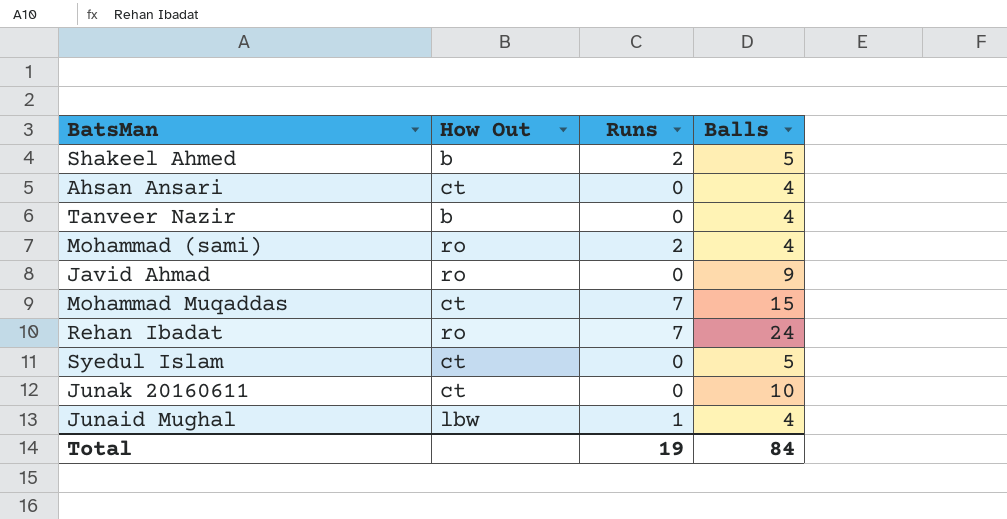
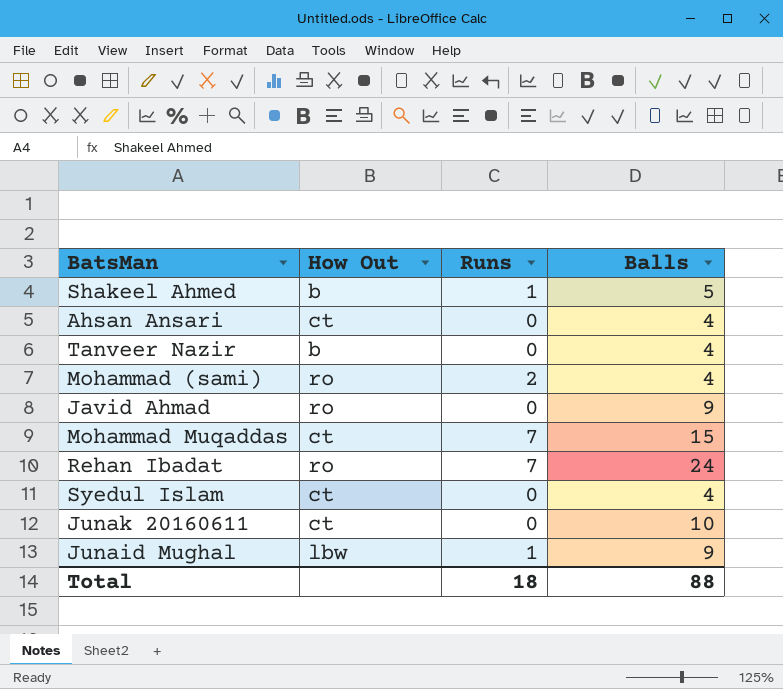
Shakeel Ahmed | Runs: 2 -> 1
Syedul Islam | Balls: 5 -> 4
Junaid Mughal | Balls: 4 -> 9
Total | Runs: 19 -> 18
Total | Balls: 84 -> 88

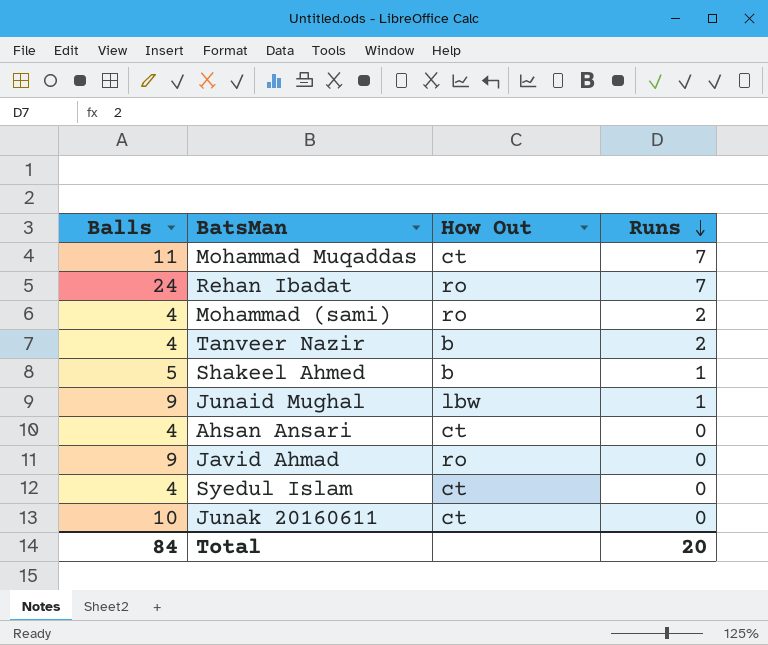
row order: none -> Runs descending
column Balls | position: 4 -> 1
Mohammad Muqaddas | Balls: 15 -> 11
Tanveer Nazir | Runs: 0 -> 2
Total | Balls: 88 -> 84
Total | Runs: 18 -> 20

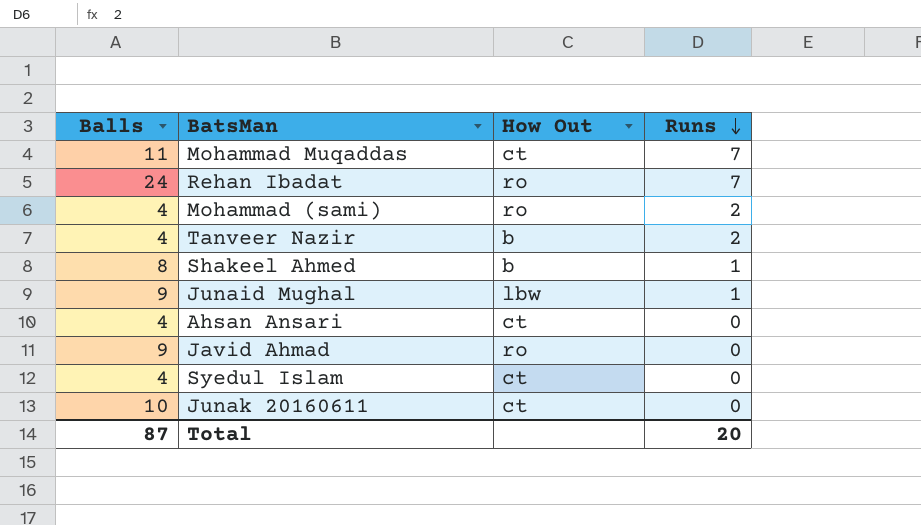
Shakeel Ahmed | Balls: 5 -> 8
Total | Balls: 84 -> 87

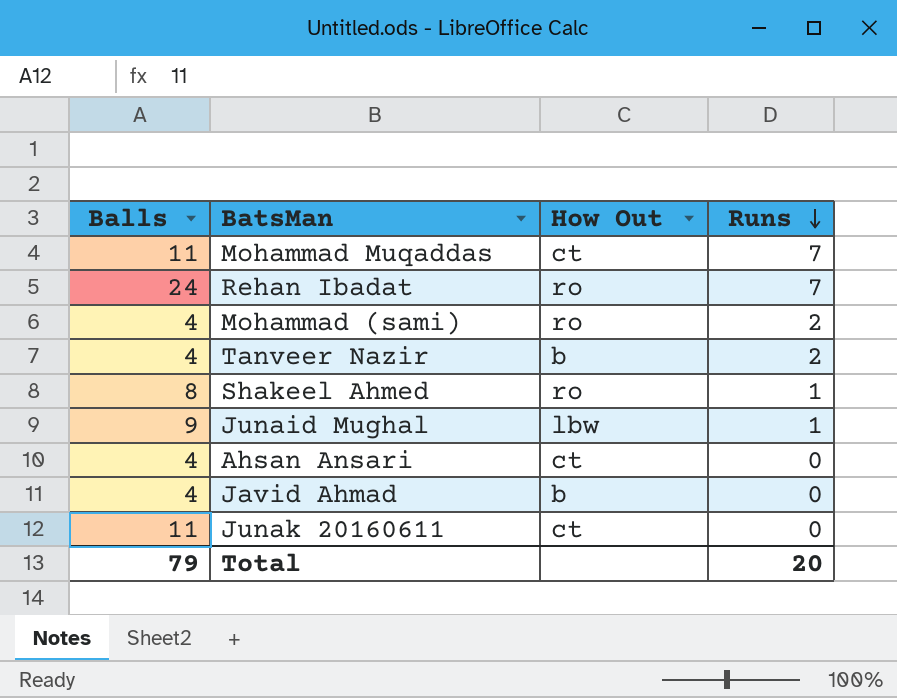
row Syedul Islam: 4 | ct | 0 -> none
Shakeel Ahmed | How Out: b -> ro
Javid Ahmad | Balls: 9 -> 4
Javid Ahmad | How Out: ro -> b
Junak 20160611 | Balls: 10 -> 11
Total | Balls: 87 -> 79

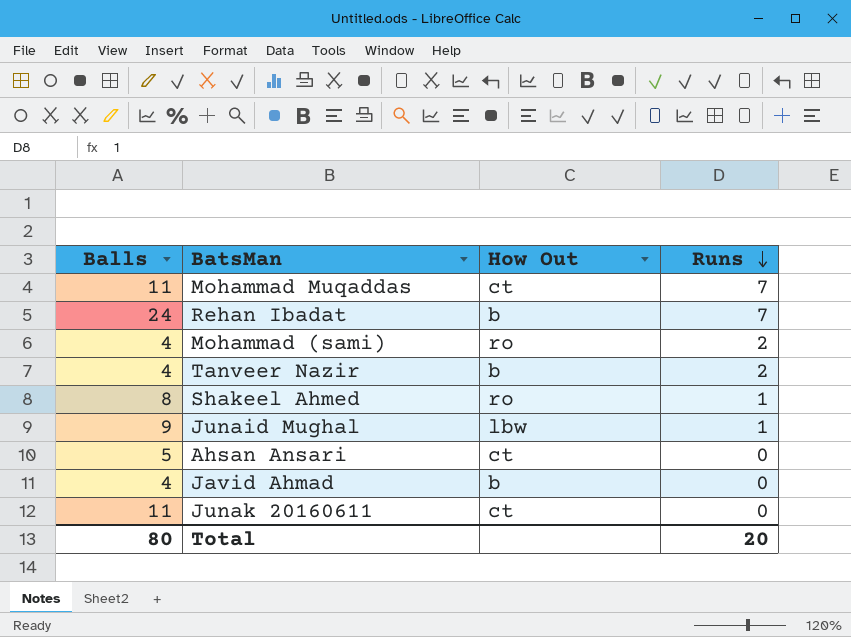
Rehan Ibadat | How Out: ro -> b
Ahsan Ansari | Balls: 4 -> 5
Total | Balls: 79 -> 80

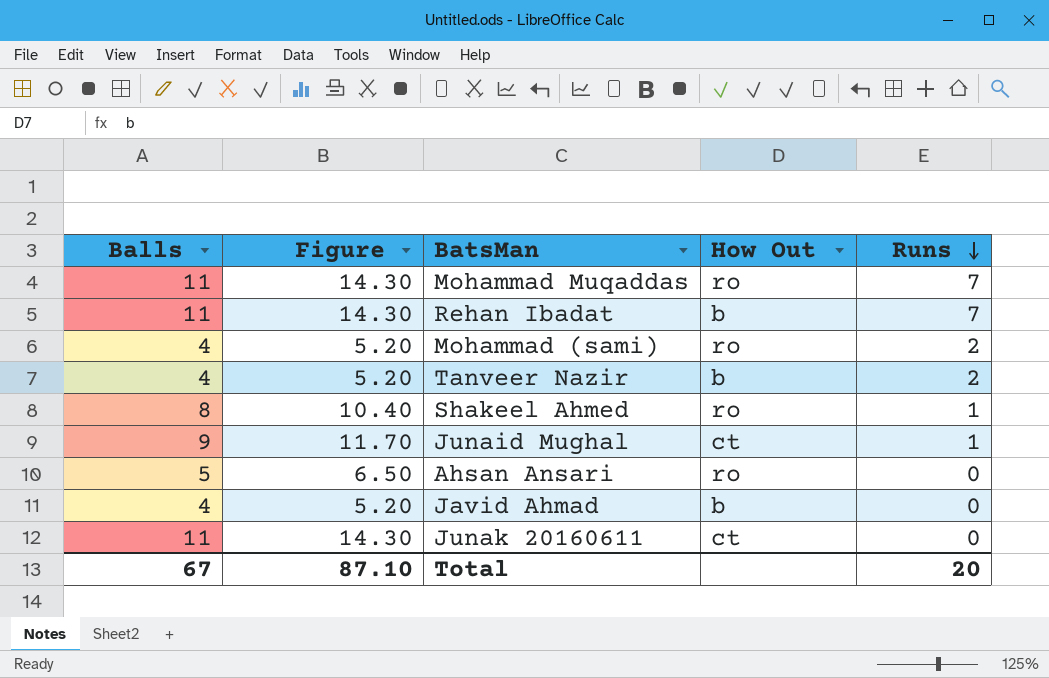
column Figure | formula: none -> [Balls] * 1.3
Mohammad Muqaddas | How Out: ct -> ro
Rehan Ibadat | Balls: 24 -> 11
Junaid Mughal | How Out: lbw -> ct
Ahsan Ansari | How Out: ct -> ro
Total | Balls: 80 -> 67

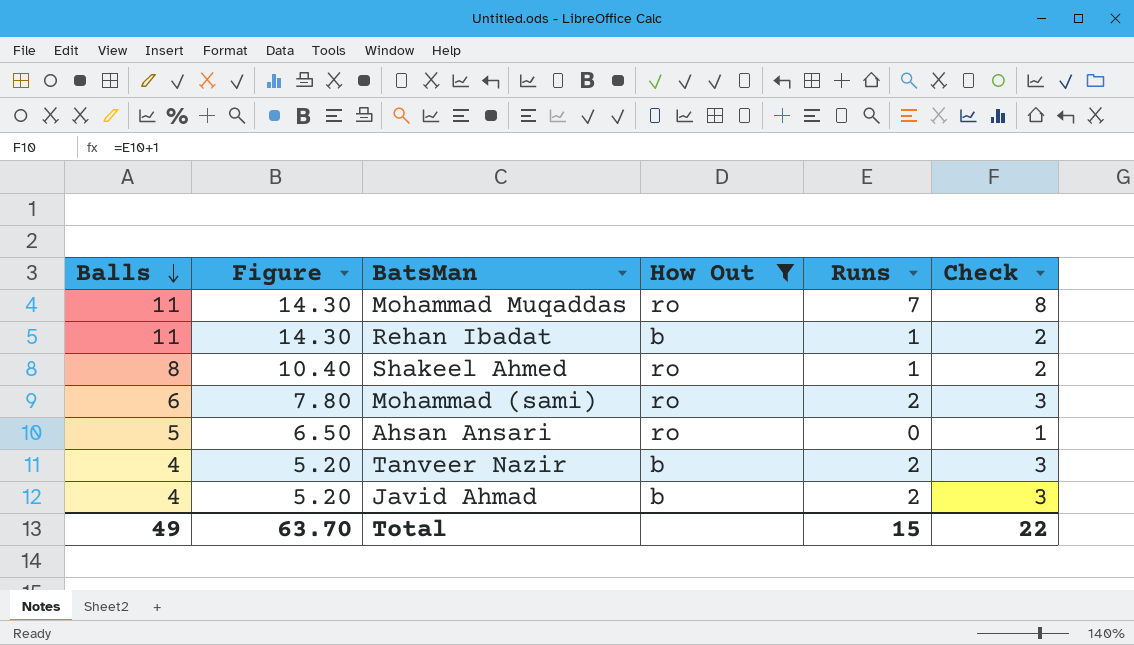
filter: none -> How Out != ct
row order: Runs descending -> Balls descending
column Check | formula: none -> [Runs] + 1
Rehan Ibadat | Runs: 7 -> 1
Mohammad (sami) | Balls: 4 -> 6
Mohammad (sami) | Figure: 5.20 -> 7.80
Javid Ahmad | Runs: 0 -> 2
Total | Balls: 67 -> 49
Total | Figure: 87.10 -> 63.70
Total | Runs: 20 -> 15

